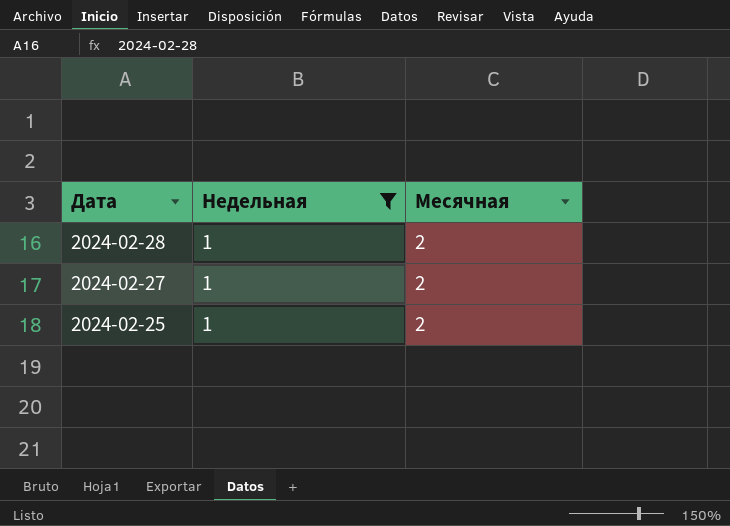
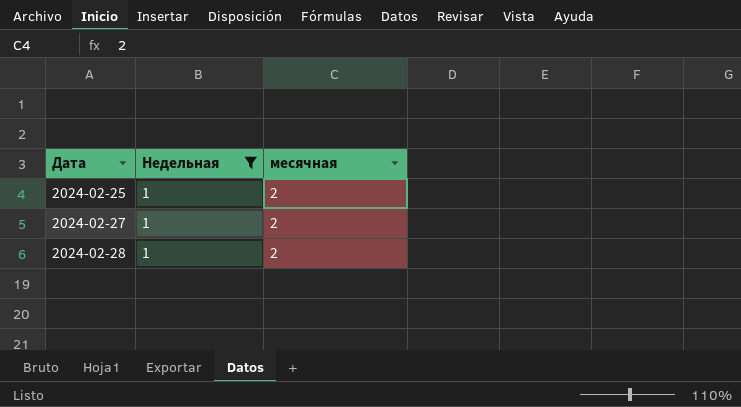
row order: Дата descending -> Дата ascending
column name: Месячная -> месячная

